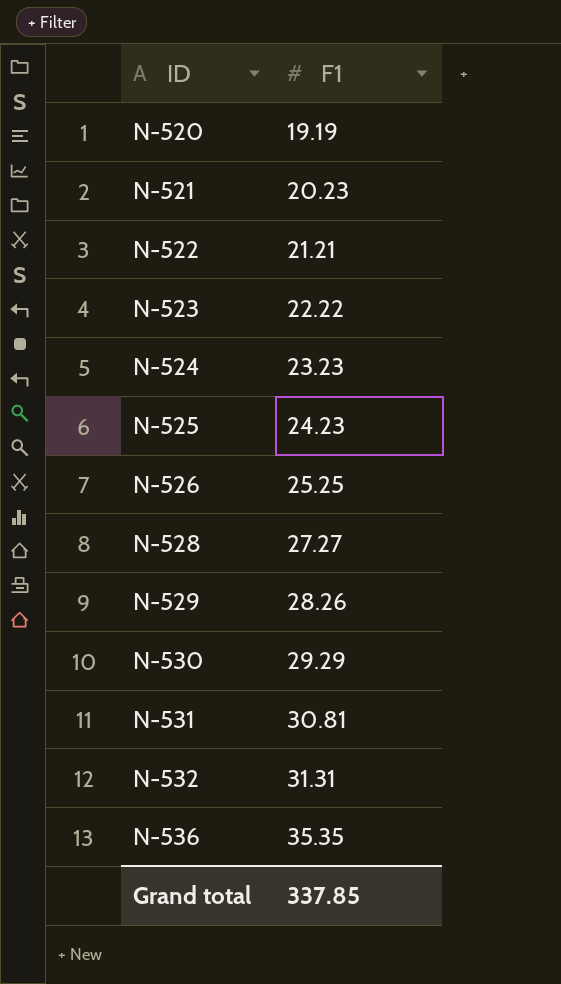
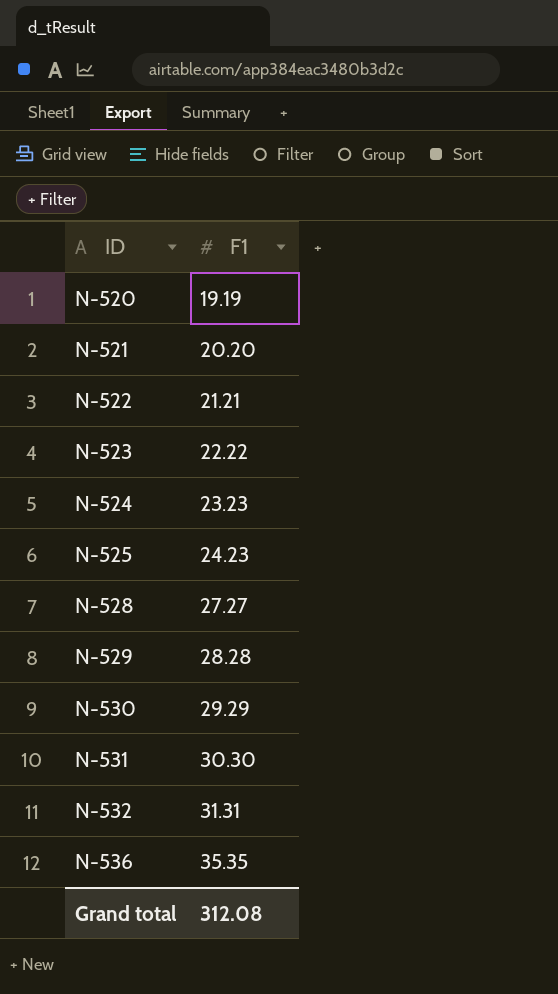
row N-526: 25.25 -> none
N-521 | F1: 20.23 -> 20.20
N-529 | F1: 28.26 -> 28.28
N-531 | F1: 30.81 -> 30.30
Grand total | F1: 337.85 -> 312.08

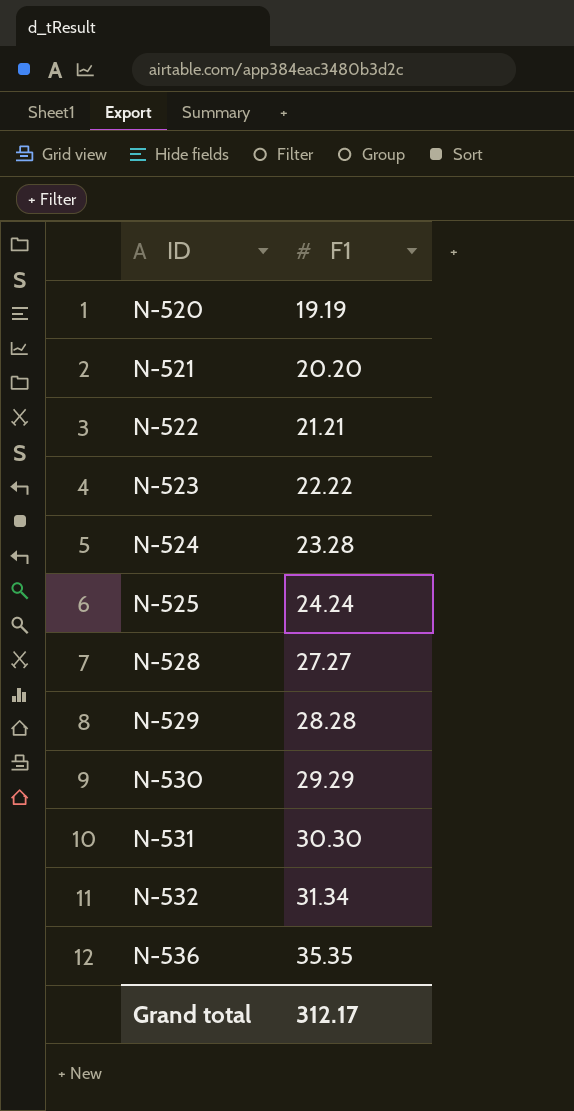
N-524 | F1: 23.23 -> 23.28
N-525 | F1: 24.23 -> 24.24
N-532 | F1: 31.31 -> 31.34
Grand total | F1: 312.08 -> 312.17

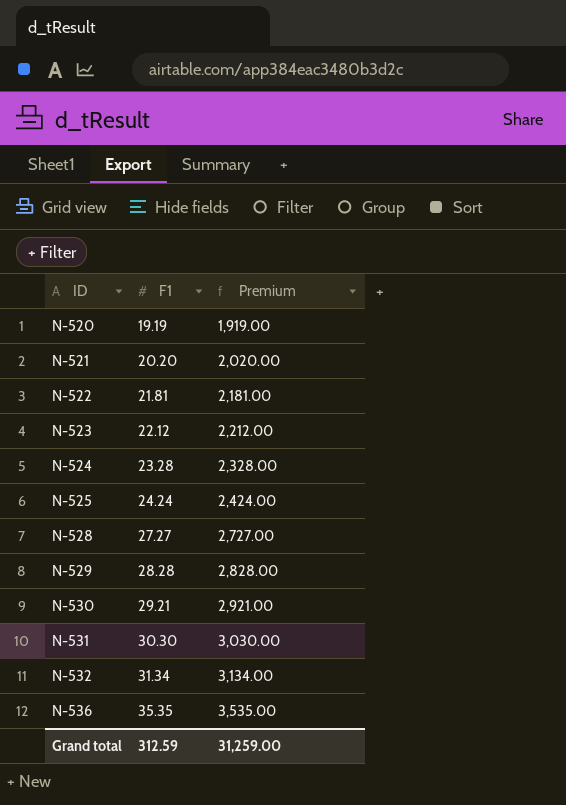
column Premium | formula: none -> [F1] * 100
N-522 | F1: 21.21 -> 21.81
N-523 | F1: 22.22 -> 22.12
N-530 | F1: 29.29 -> 29.21
Grand total | F1: 312.17 -> 312.59

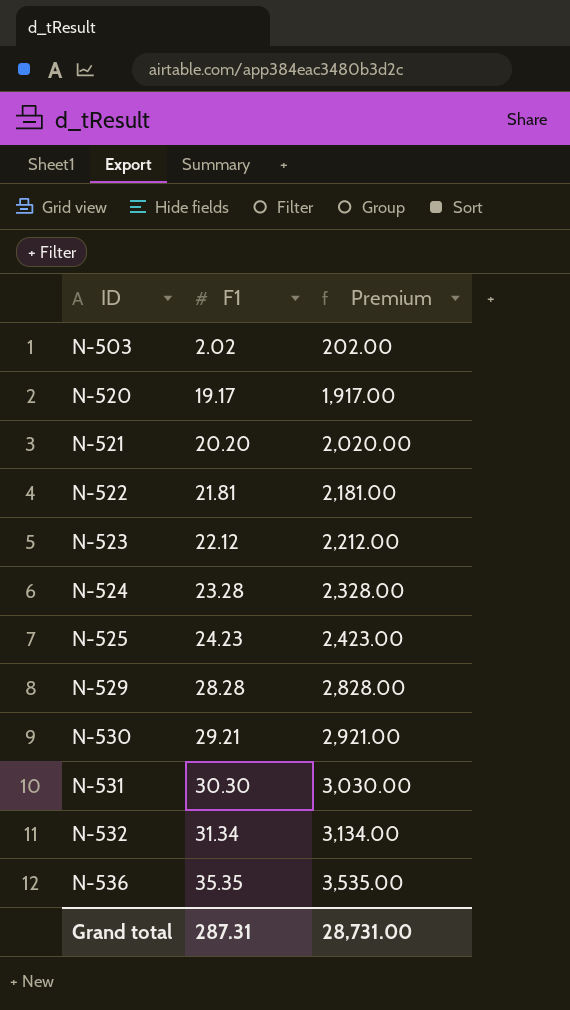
row N-528: 27.27 | 2,727.00 -> none
row N-503: none -> 2.02 | 202.00
N-520 | F1: 19.19 -> 19.17
N-520 | Premium: 1,919.00 -> 1,917.00
N-525 | F1: 24.24 -> 24.23
N-525 | Premium: 2,424.00 -> 2,423.00
Grand total | F1: 312.59 -> 287.31
Grand total | Premium: 31,259.00 -> 28,731.00

